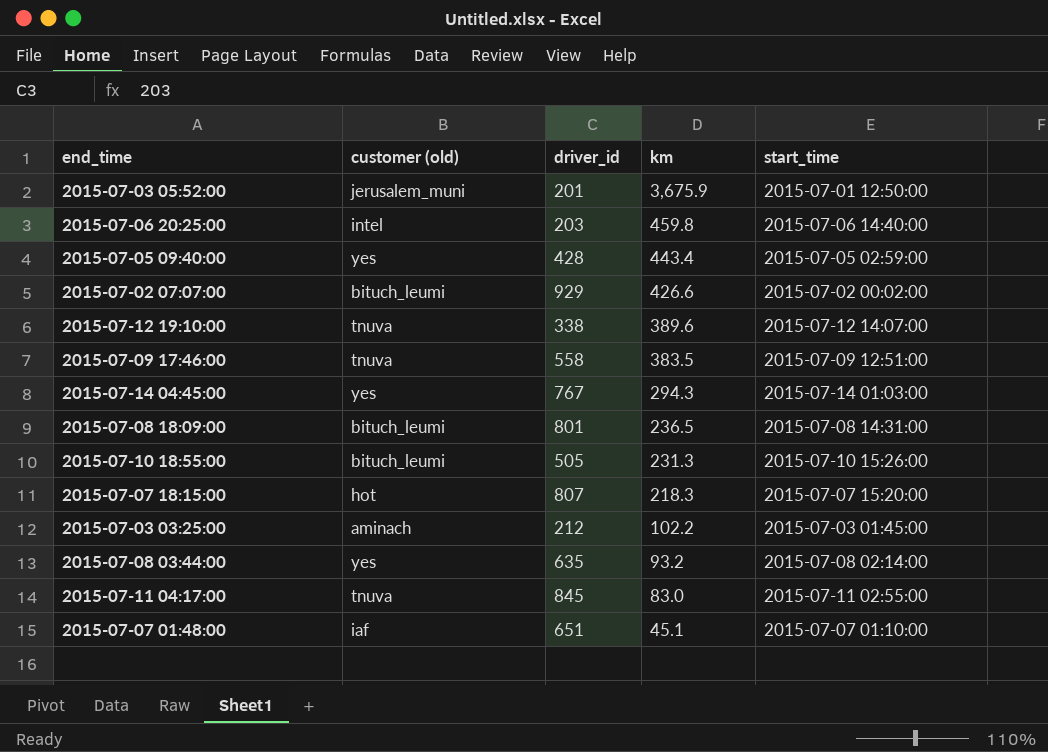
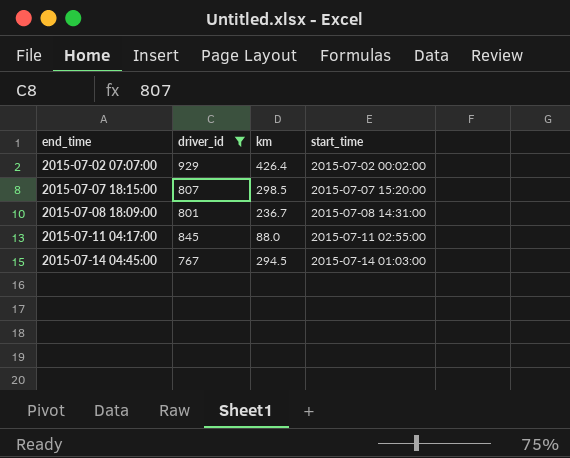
filter: none -> driver_id >= 767
row order: km descending -> end_time ascending
column customer (old) | position: 2 -> none
2015-07-02 07:07:00 | km: 426.6 -> 426.4
2015-07-07 18:15:00 | km: 218.3 -> 298.5
2015-07-08 18:09:00 | km: 236.5 -> 236.7
2015-07-11 04:17:00 | km: 83.0 -> 88.0
2015-07-14 04:45:00 | km: 294.3 -> 294.5

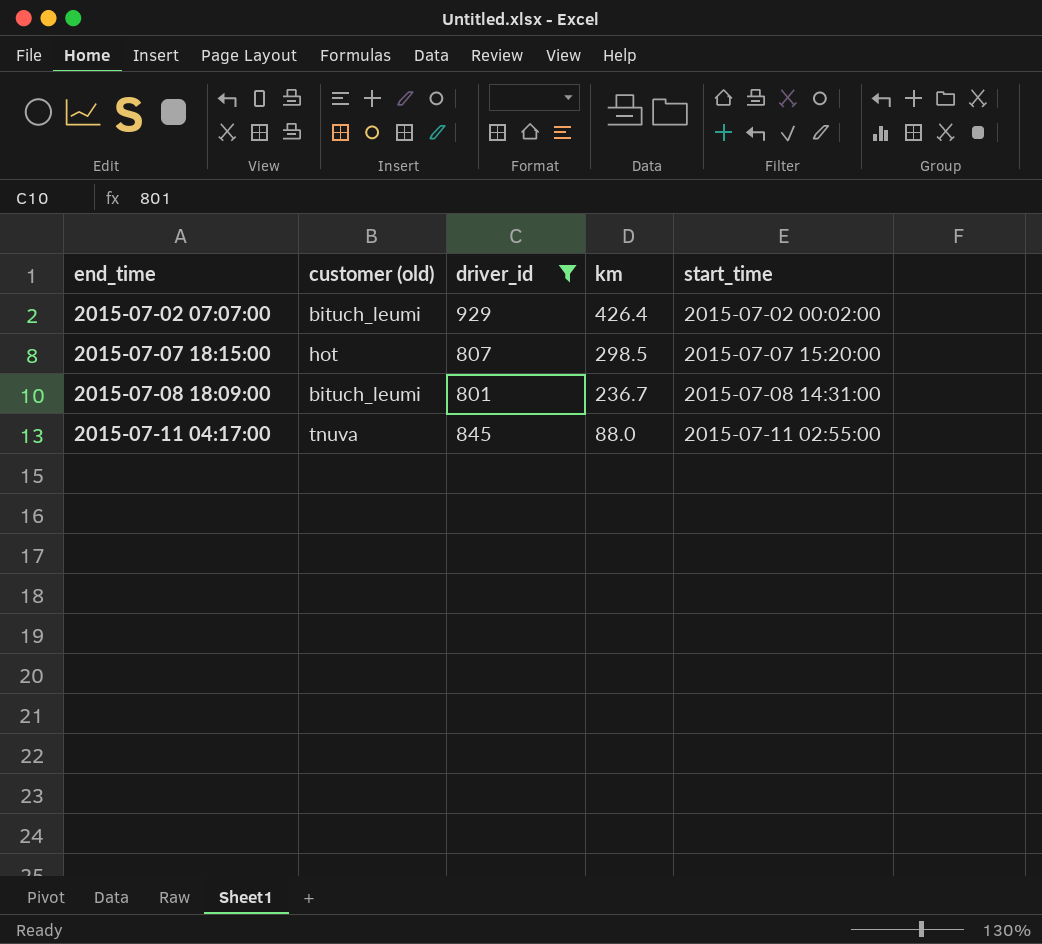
column customer (old) | position: none -> 2
row 2015-07-14 04:45:00: 767 | 294.5 | 2015-07-14 01:03:00 -> none

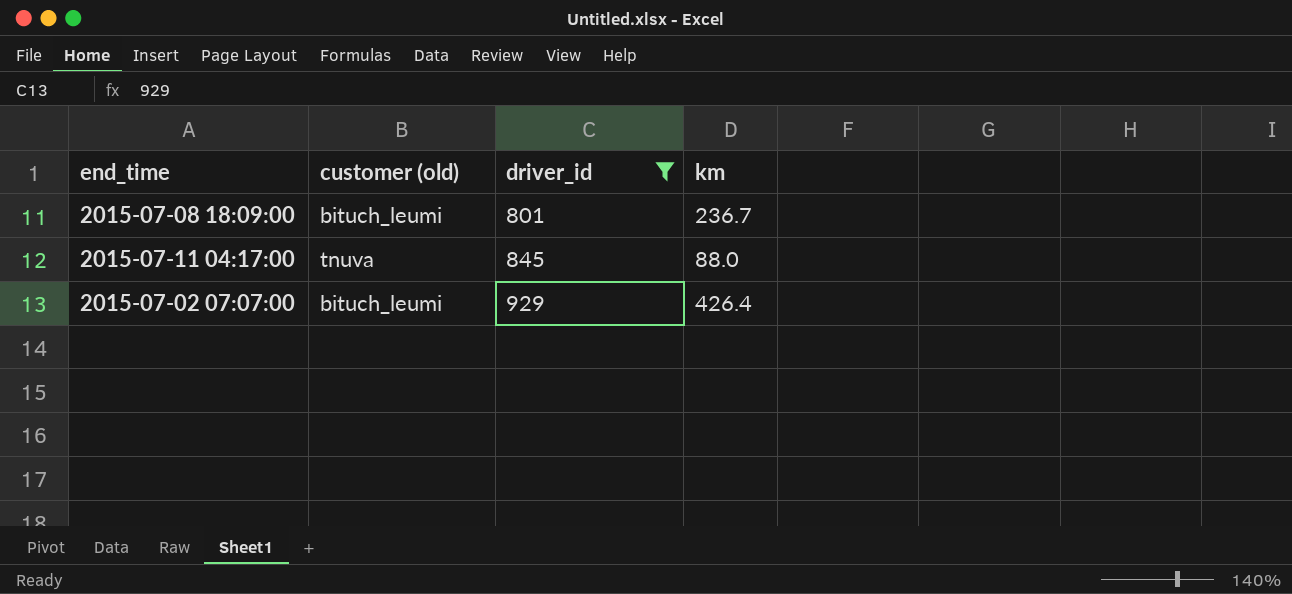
row order: end_time ascending -> driver_id ascending
column start_time | position: 5 -> none
row 2015-07-07 18:15:00: hot | 807 | 298.5 | 2015-07-07 15:20:00 -> none

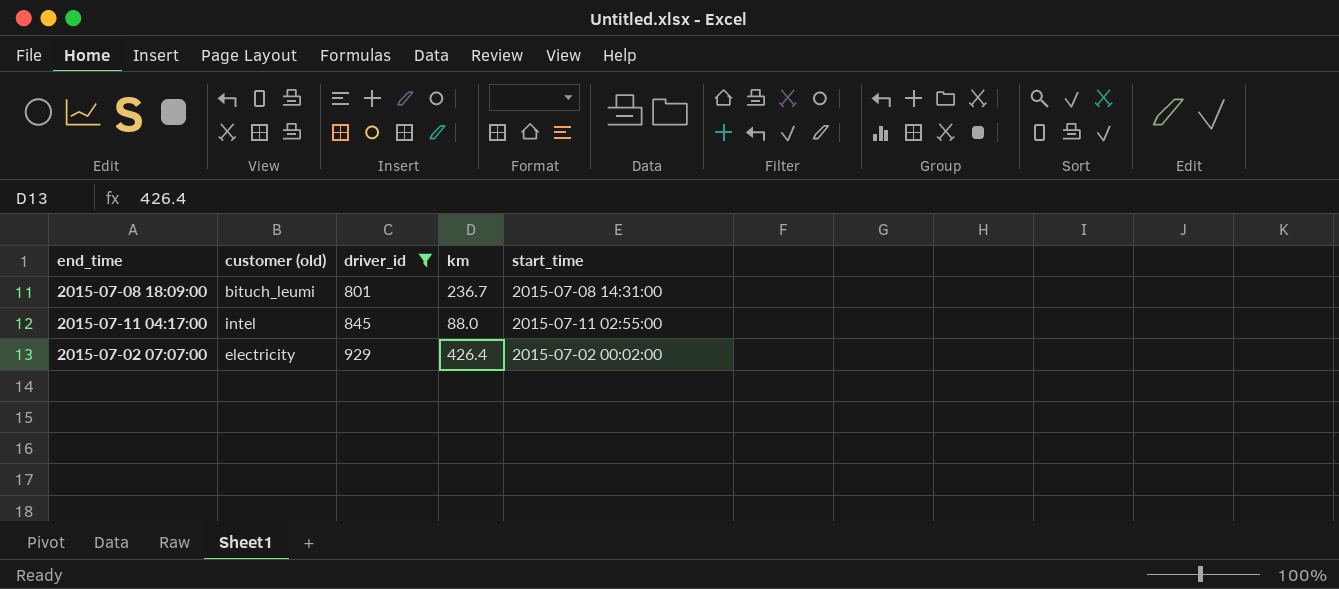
column start_time | position: none -> 5
2015-07-11 04:17:00 | customer (old): tnuva -> intel
2015-07-02 07:07:00 | customer (old): bituch_leumi -> electricity

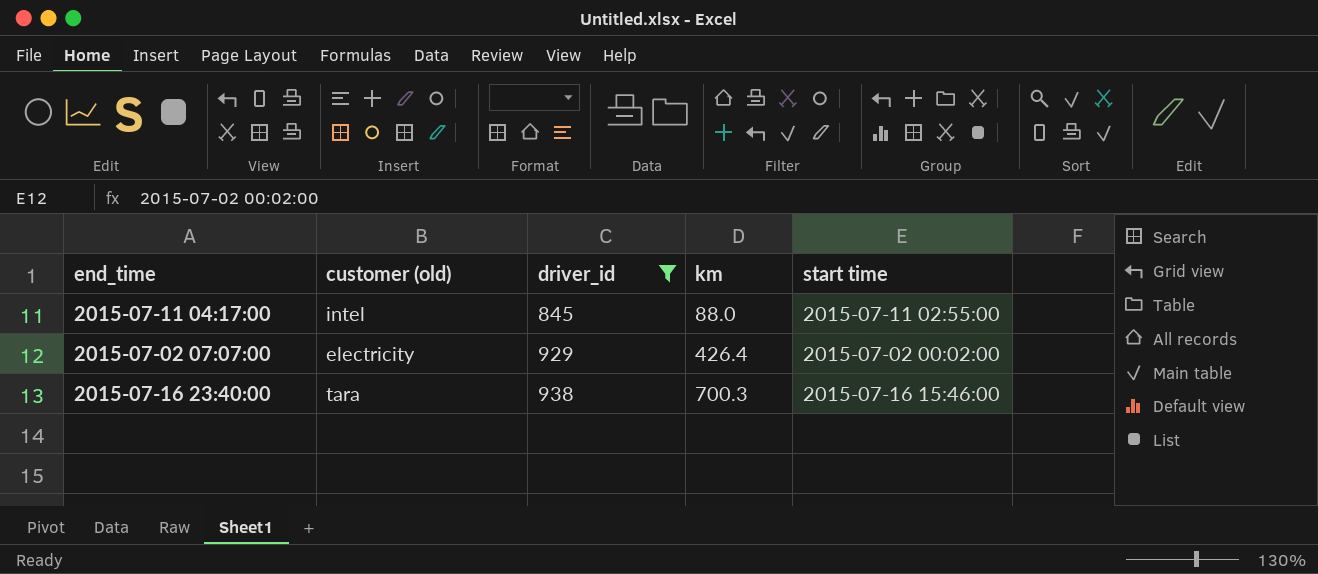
column name: start_time -> start time
row 2015-07-08 18:09:00: bituch_leumi | 801 | 236.7 | 2015-07-08 14:31:00 -> none
row 2015-07-16 23:40:00: none -> tara | 938 | 700.3 | 2015-07-16 15:46:00

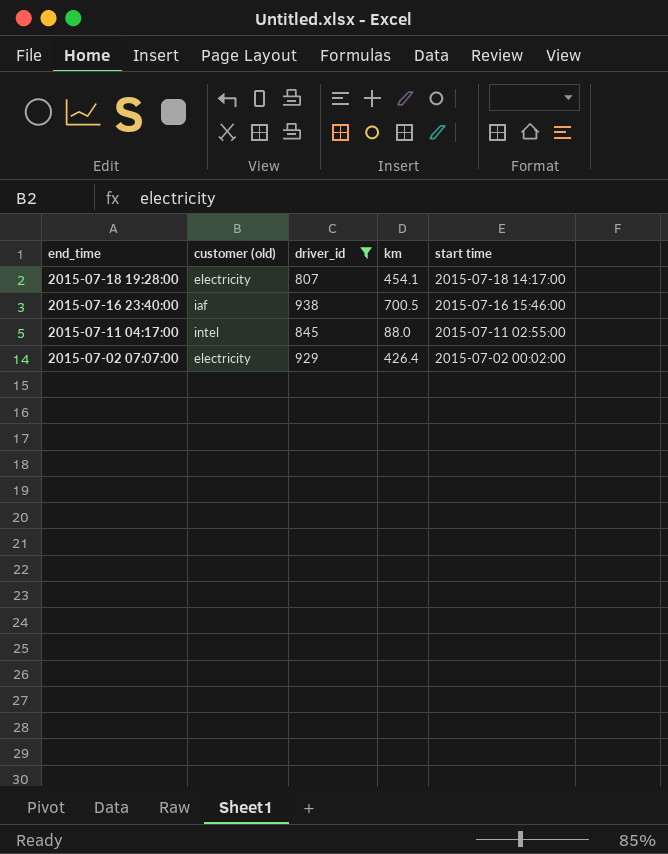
row order: driver_id ascending -> end_time descending
row 2015-07-18 19:28:00: none -> electricity | 807 | 454.1 | 2015-07-18 14:17:00
2015-07-16 23:40:00 | customer (old): tara -> iaf
2015-07-16 23:40:00 | km: 700.3 -> 700.5

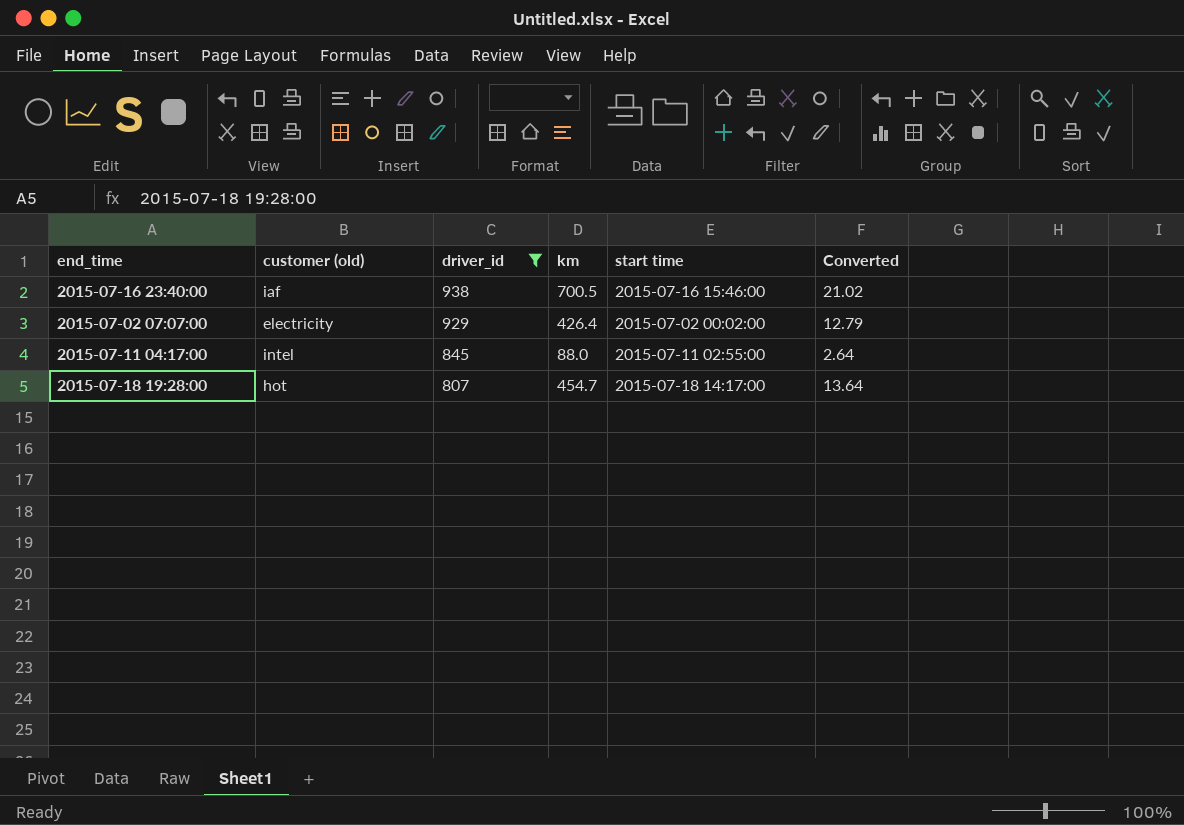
row order: end_time descending -> driver_id descending
column Converted | formula: none -> [km] * 0.03
2015-07-18 19:28:00 | customer (old): electricity -> hot
2015-07-18 19:28:00 | km: 454.1 -> 454.7

